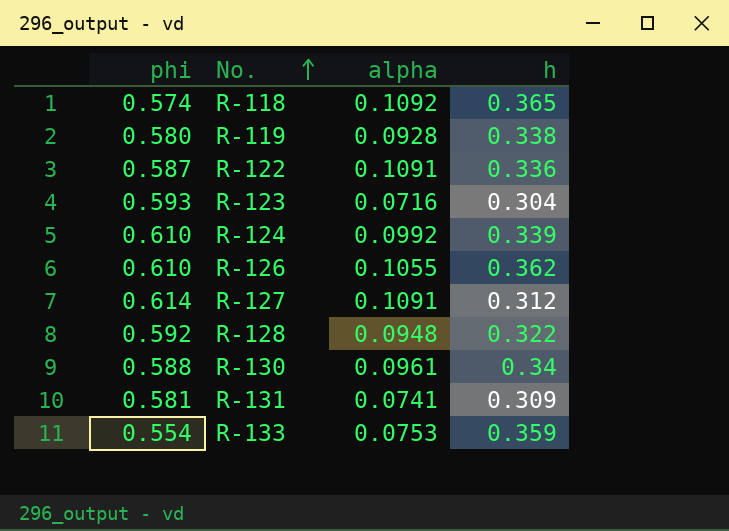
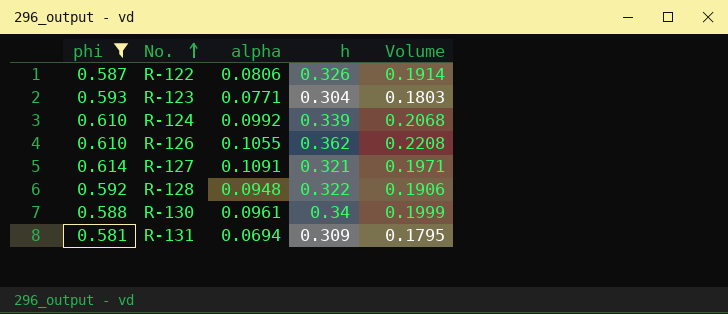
filter: none -> phi >= 0.581
column Volume | formula: none -> [phi] * [h]
R-122 | alpha: 0.1091 -> 0.0806
R-122 | h: 0.336 -> 0.326
R-123 | alpha: 0.0716 -> 0.0771
R-127 | h: 0.312 -> 0.321
R-131 | alpha: 0.0741 -> 0.0694

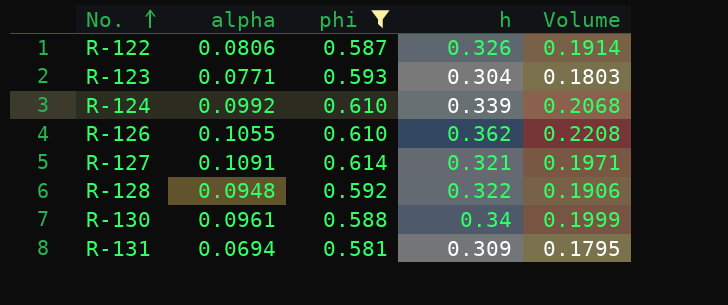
column phi | position: 1 -> 3

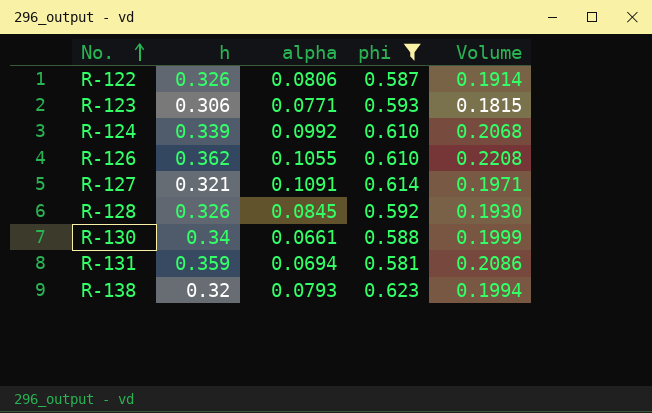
column h | position: 4 -> 2
R-123 | h: 0.304 -> 0.306
R-123 | Volume: 0.1803 -> 0.1815
R-128 | h: 0.322 -> 0.326
R-128 | alpha: 0.0948 -> 0.0845
R-128 | Volume: 0.1906 -> 0.1930
R-130 | alpha: 0.0961 -> 0.0661
R-131 | h: 0.309 -> 0.359
R-131 | Volume: 0.1795 -> 0.2086
row R-138: none -> 0.32 | 0.0793 | 0.623 | 0.1994

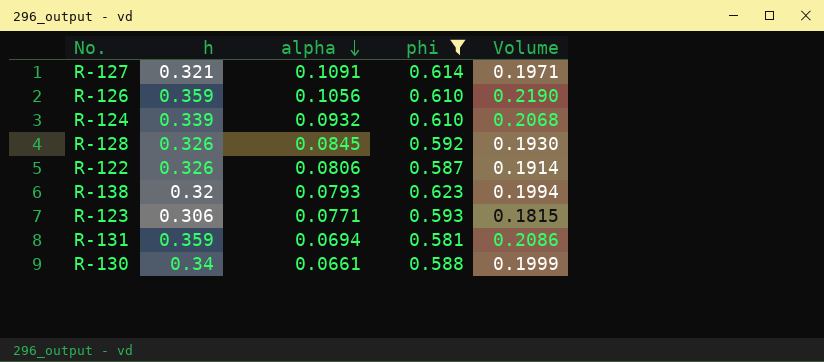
row order: No. ascending -> alpha descending
R-126 | h: 0.362 -> 0.359
R-126 | alpha: 0.1055 -> 0.1056
R-126 | Volume: 0.2208 -> 0.2190
R-124 | alpha: 0.0992 -> 0.0932

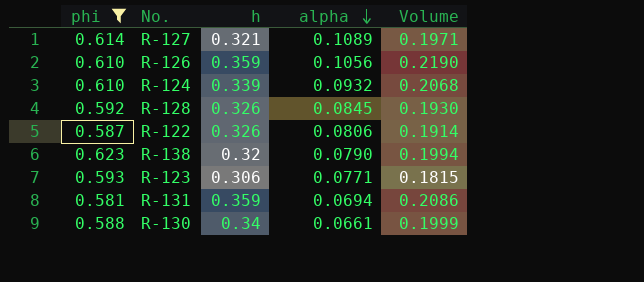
column phi | position: 4 -> 1
R-127 | alpha: 0.1091 -> 0.1089
R-138 | alpha: 0.0793 -> 0.0790

